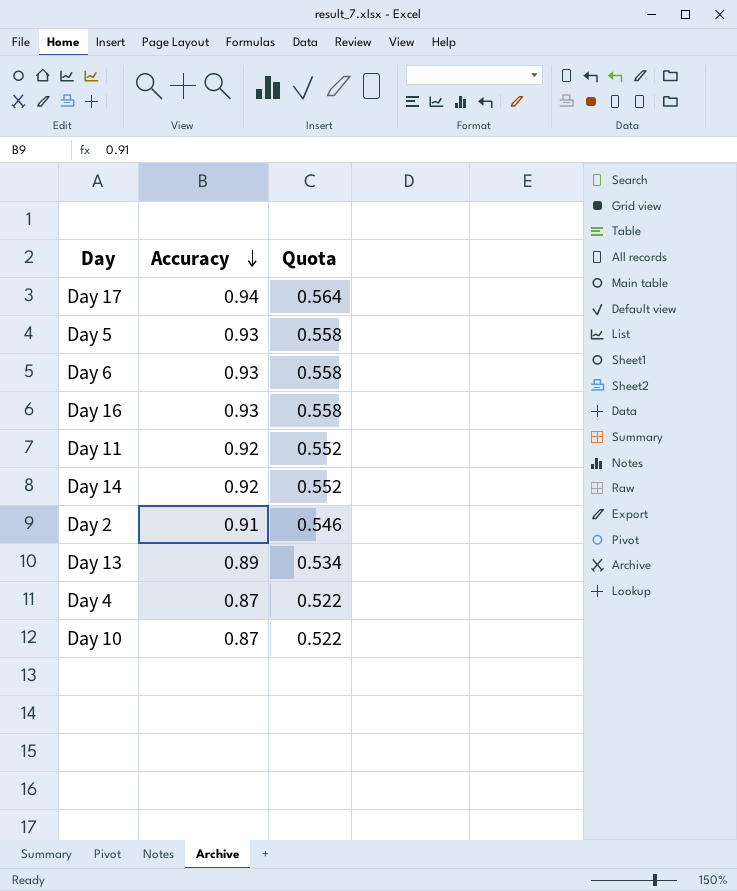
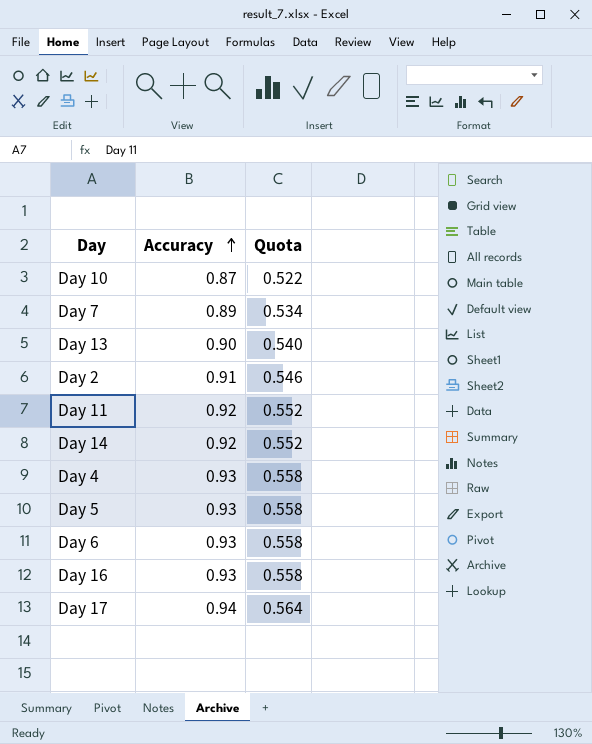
row order: Accuracy descending -> Accuracy ascending
row Day 7: none -> 0.89 | 0.534
Day 13 | Accuracy: 0.89 -> 0.90
Day 13 | Quota: 0.534 -> 0.540
Day 4 | Accuracy: 0.87 -> 0.93
Day 4 | Quota: 0.522 -> 0.558

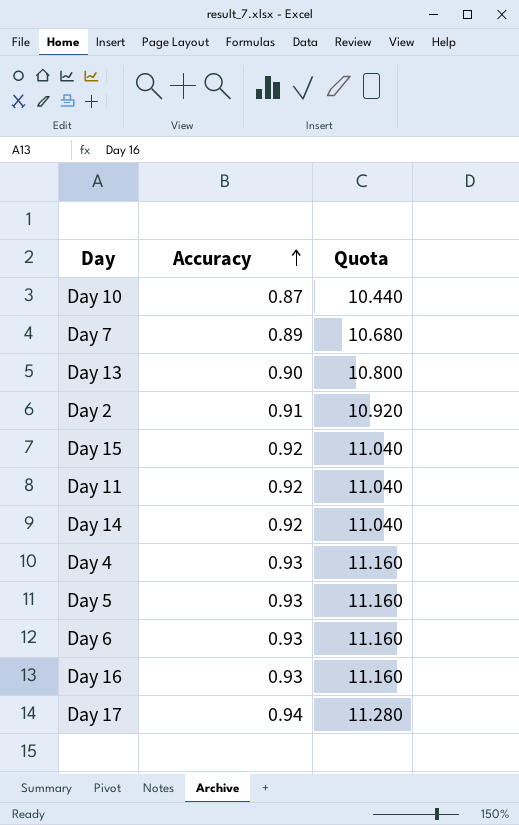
column Quota | formula: [Accuracy] * 0.6 -> [Accuracy] * 12
row Day 15: none -> 0.92 | 11.040

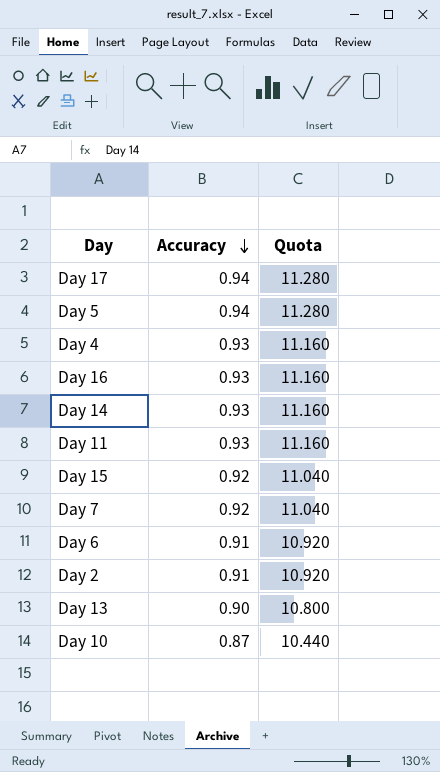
row order: Accuracy ascending -> Accuracy descending
Day 5 | Accuracy: 0.93 -> 0.94
Day 5 | Quota: 11.160 -> 11.280
Day 14 | Accuracy: 0.92 -> 0.93
Day 14 | Quota: 11.040 -> 11.160
Day 11 | Accuracy: 0.92 -> 0.93
Day 11 | Quota: 11.040 -> 11.160
Day 7 | Accuracy: 0.89 -> 0.92
Day 7 | Quota: 10.680 -> 11.040
Day 6 | Accuracy: 0.93 -> 0.91
Day 6 | Quota: 11.160 -> 10.920

